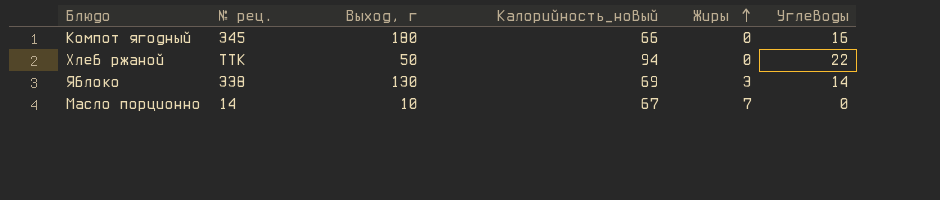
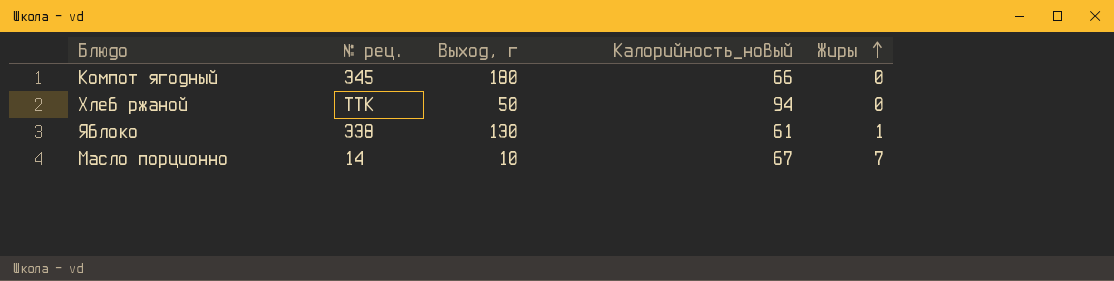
column Углеводы | position: 6 -> none
Яблоко | Калорийность_новый: 69 -> 61
Яблоко | Жиры: 3 -> 1

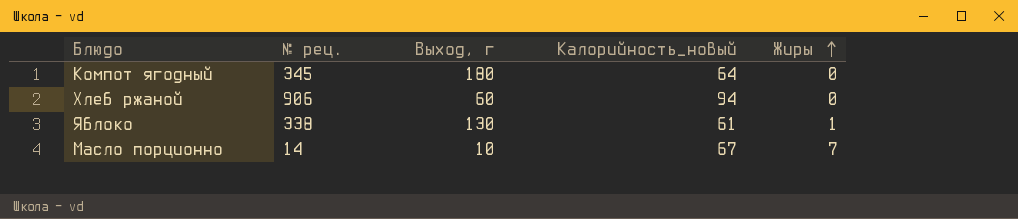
Компот ягодный | Калорийность_новый: 66 -> 64
Хлеб ржаной | № рец.: ТТК -> 906
Хлеб ржаной | Выход, г: 50 -> 60

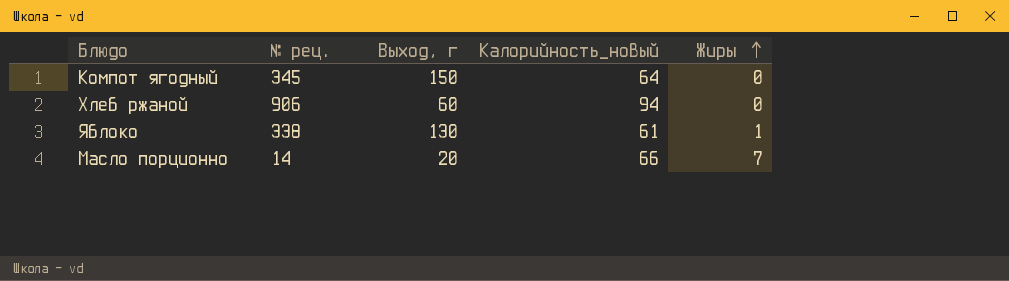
Компот ягодный | Выход, г: 180 -> 150
Масло порционно | Выход, г: 10 -> 20
Масло порционно | Калорийность_новый: 67 -> 66

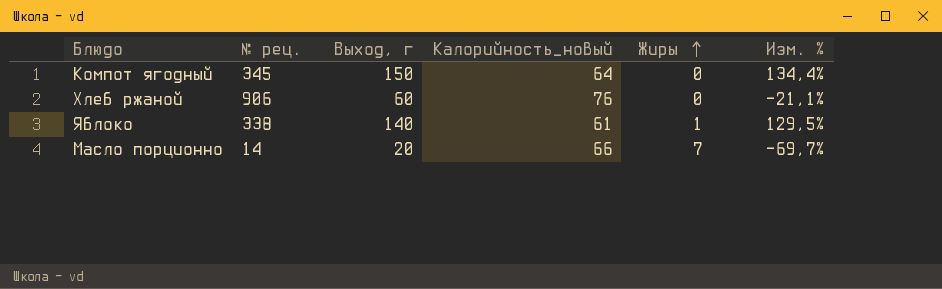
column Изм. % | formula: none -> ([Выход, г] - [Калорийность_новый]) / [Калорийность_новый]
Хлеб ржаной | Калорийность_новый: 94 -> 76
Яблоко | Выход, г: 130 -> 140

